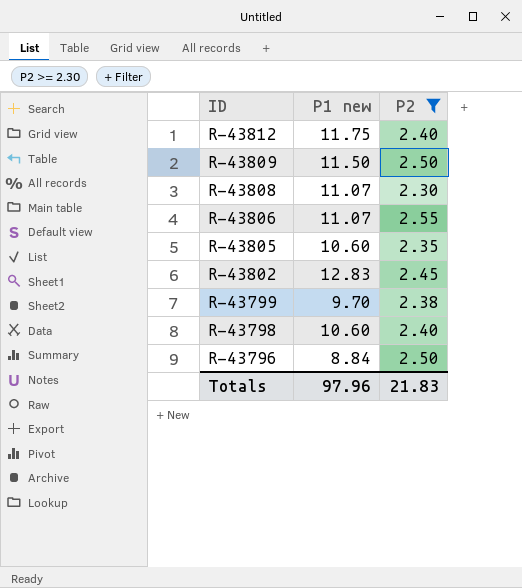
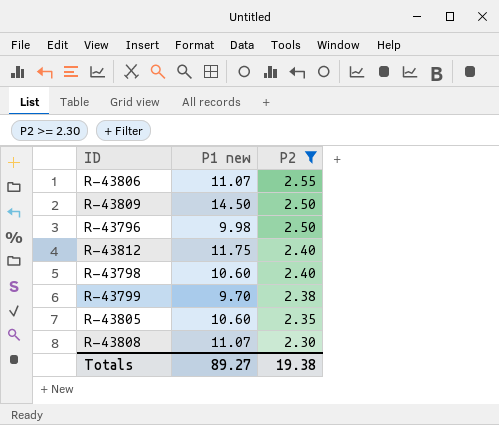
row order: ID descending -> P2 descending
row R-43802: 12.83 | 2.45 -> none
R-43809 | P1 new: 11.50 -> 14.50
R-43796 | P1 new: 8.84 -> 9.98
Totals | P1 new: 97.96 -> 89.27
Totals | P2: 21.83 -> 19.38

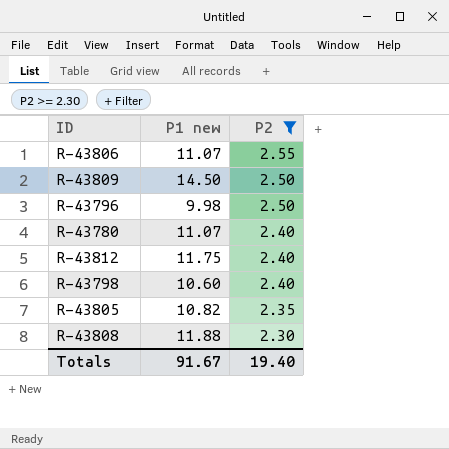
row R-43799: 9.70 | 2.38 -> none
row R-43780: none -> 11.07 | 2.40
R-43805 | P1 new: 10.60 -> 10.82
R-43808 | P1 new: 11.07 -> 11.88
Totals | P1 new: 89.27 -> 91.67
Totals | P2: 19.38 -> 19.40

